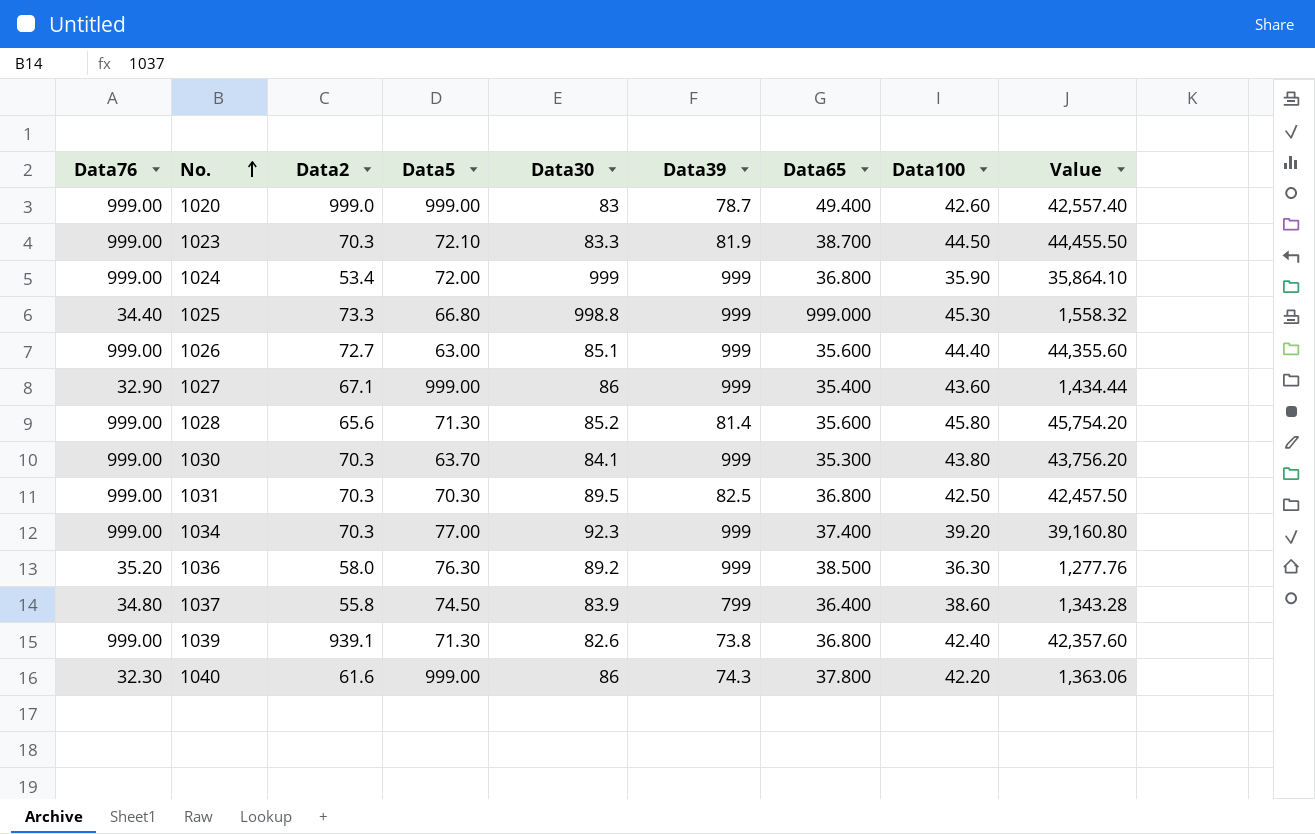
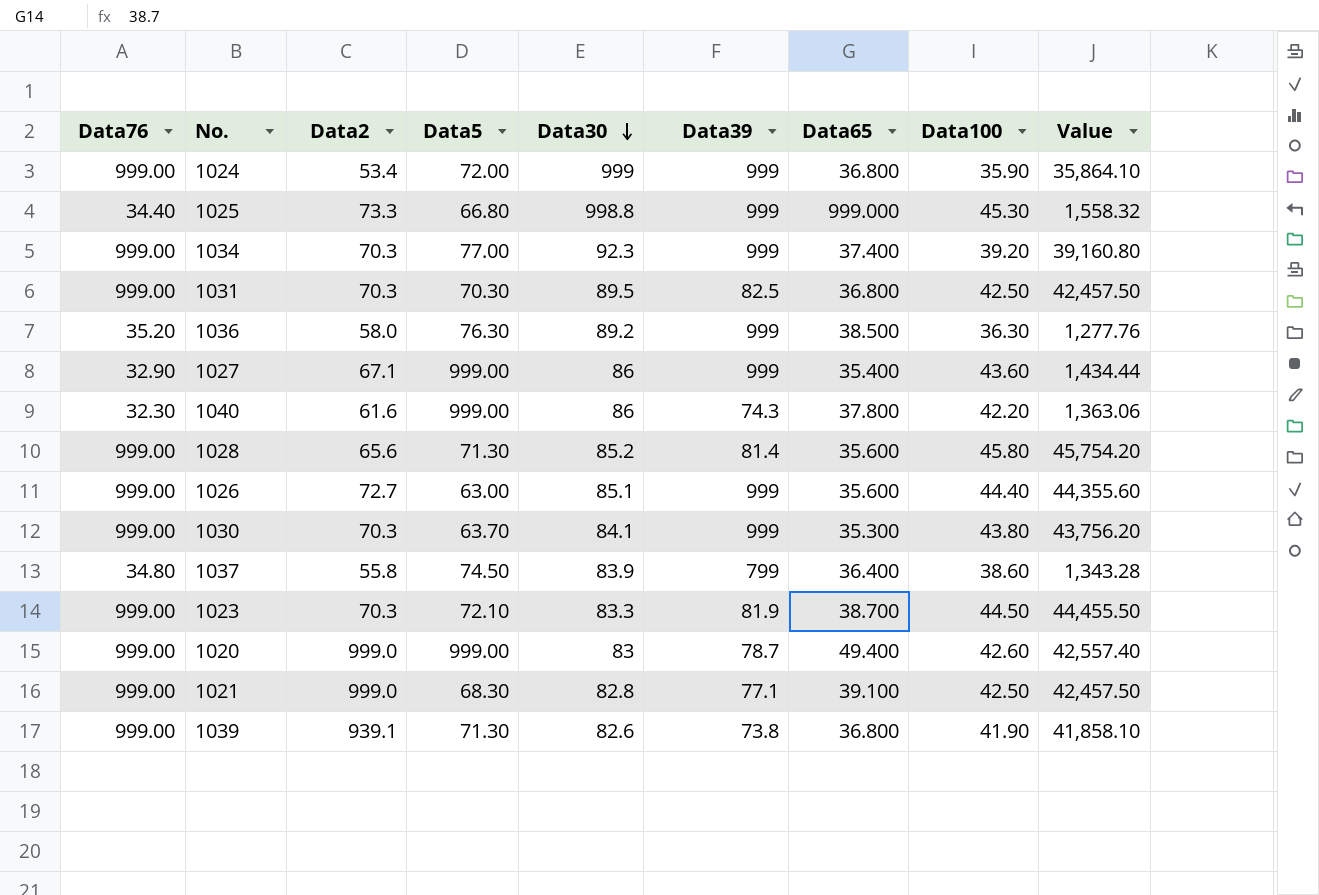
row order: No. ascending -> Data30 descending
row 1021: none -> 999.00 | 999.0 | 68.30 | 82.8 | 77.1 | 39.100 | 42.50 | 42,457.50
1039 | Data100: 42.40 -> 41.90
1039 | Value: 42,357.60 -> 41,858.10

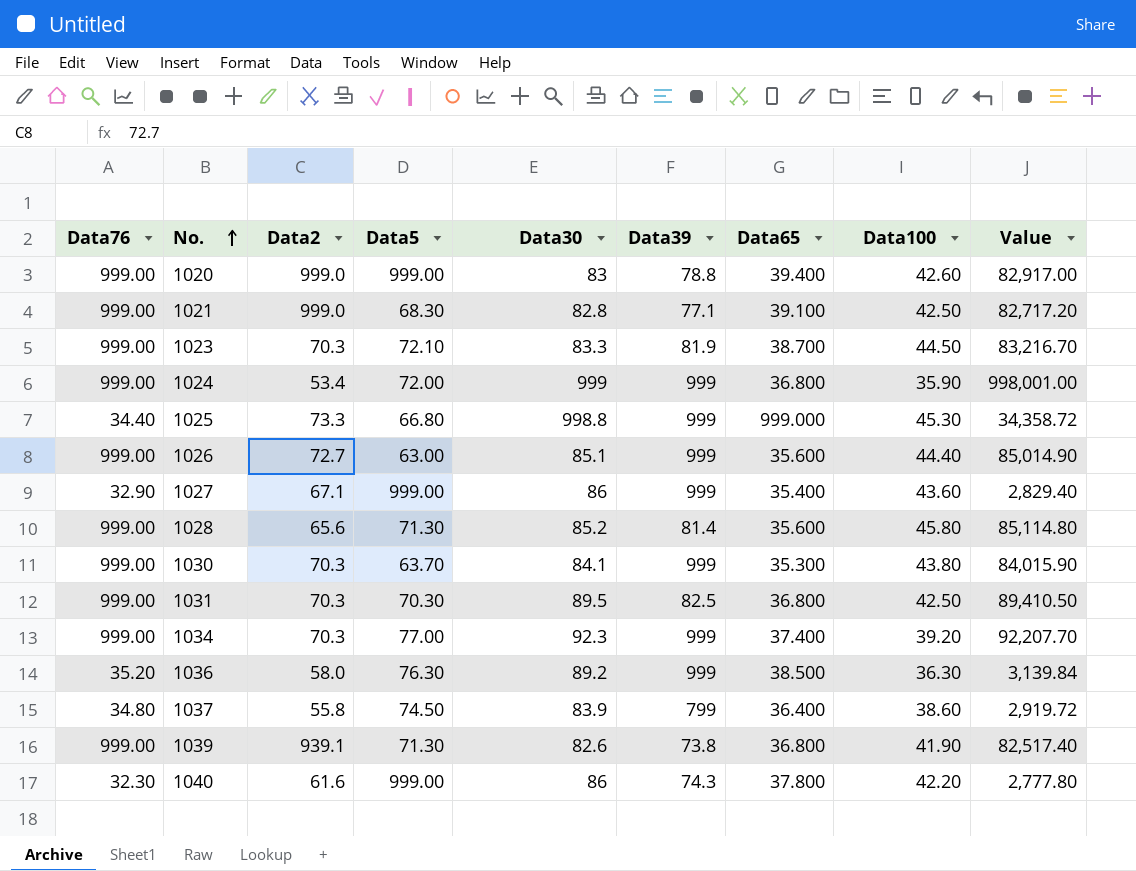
row order: Data30 descending -> No. ascending
column Value | formula: [Data76] * [Data100] -> [Data76] * [Data30]
1020 | Data39: 78.7 -> 78.8
1020 | Data65: 49.400 -> 39.400

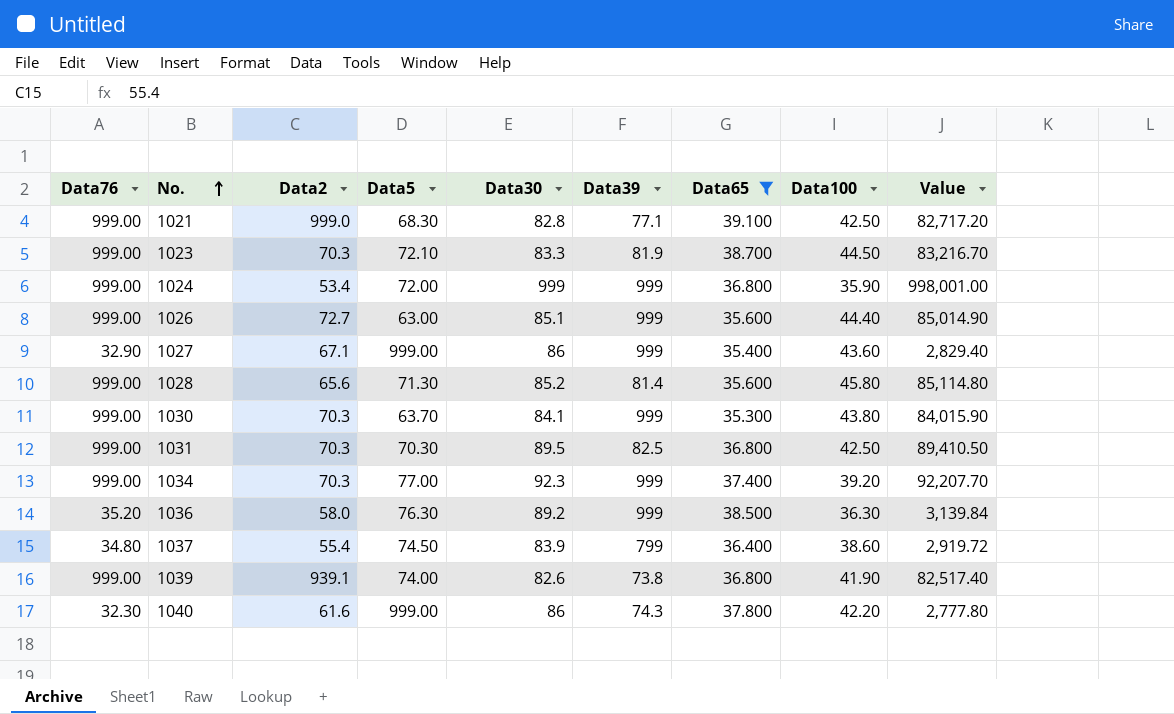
filter: none -> Data65 <= 39.100
1037 | Data2: 55.8 -> 55.4
1039 | Data5: 71.30 -> 74.00

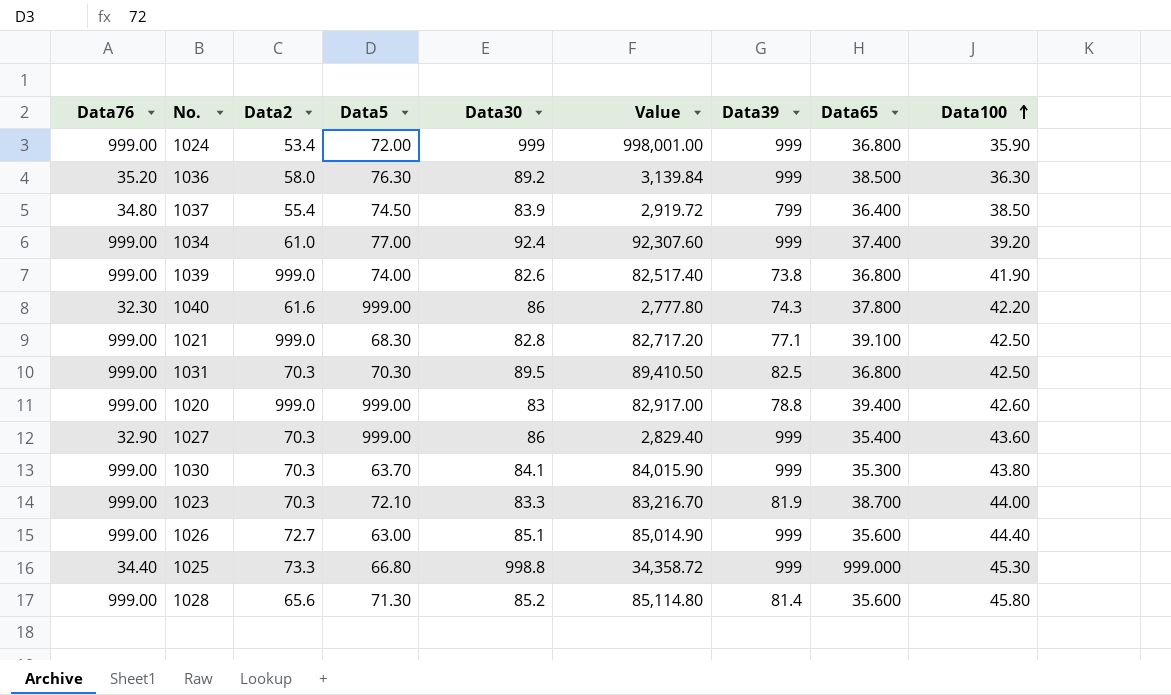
filter: Data65 <= 39.100 -> none
row order: No. ascending -> Data100 ascending
column Value | position: 9 -> 6
1037 | Data100: 38.60 -> 38.50
1034 | Data2: 70.3 -> 61.0
1034 | Data30: 92.3 -> 92.4
1034 | Value: 92,207.70 -> 92,307.60
1039 | Data2: 939.1 -> 999.0
1027 | Data2: 67.1 -> 70.3
1023 | Data100: 44.50 -> 44.00

